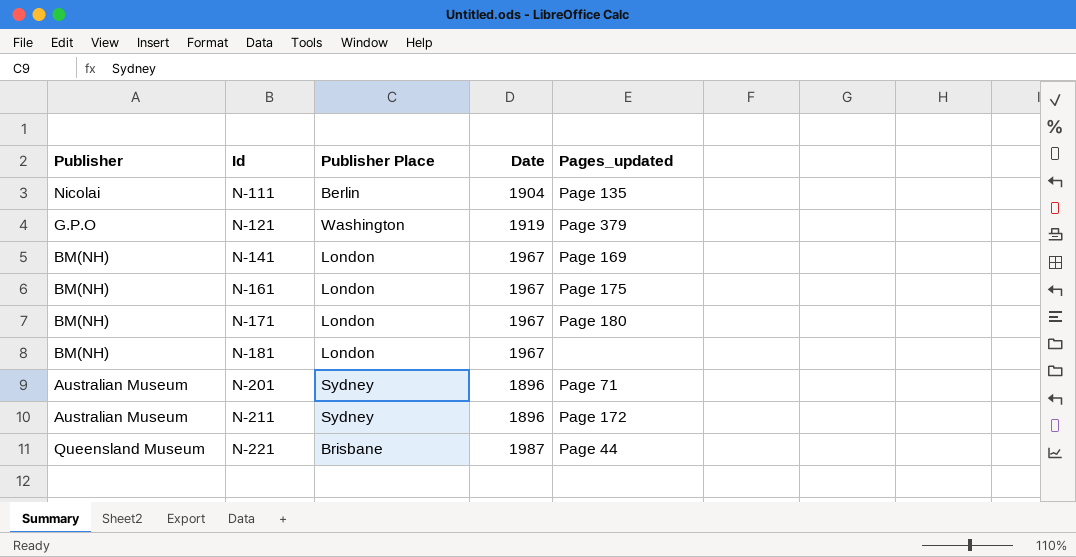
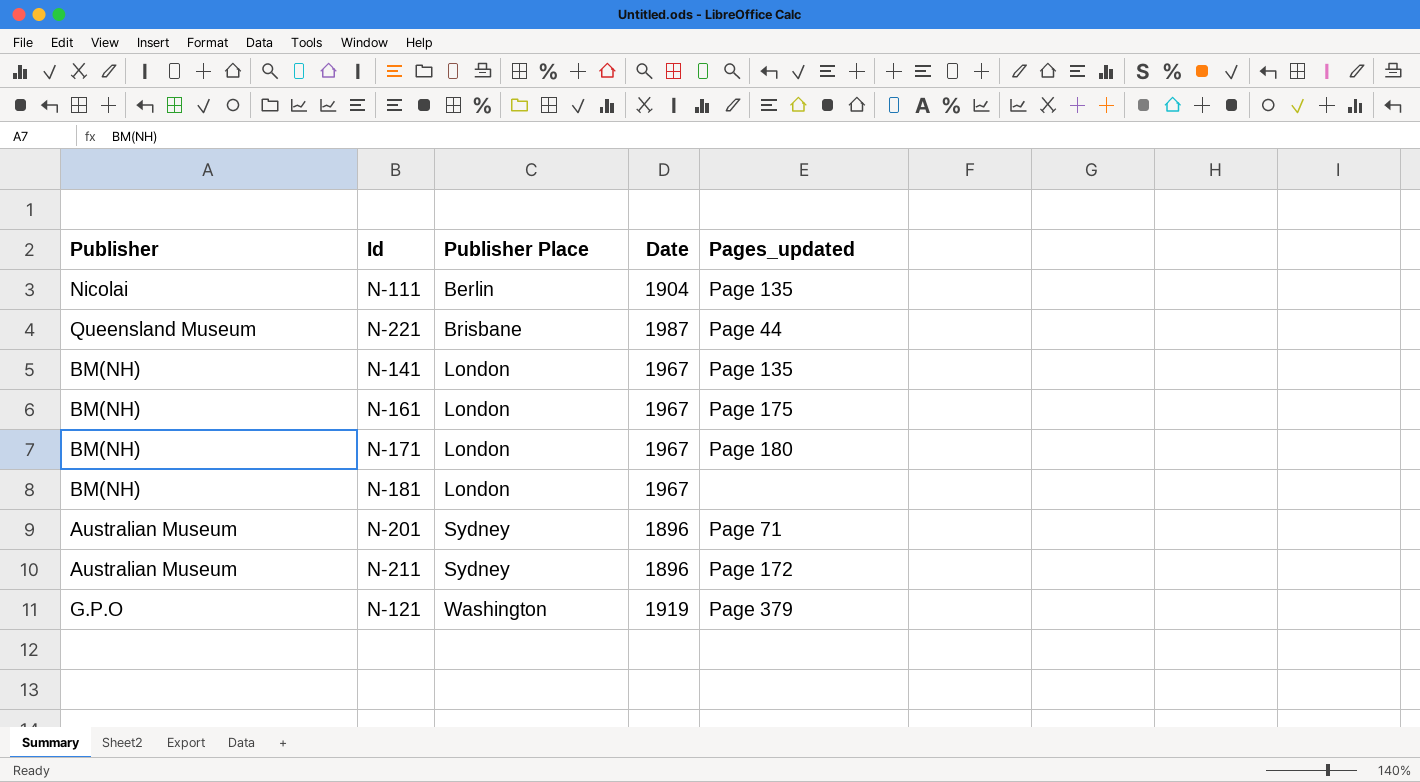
row order: Id ascending -> Publisher Place ascending
N-141 | Pages_updated: Page 169 -> Page 135

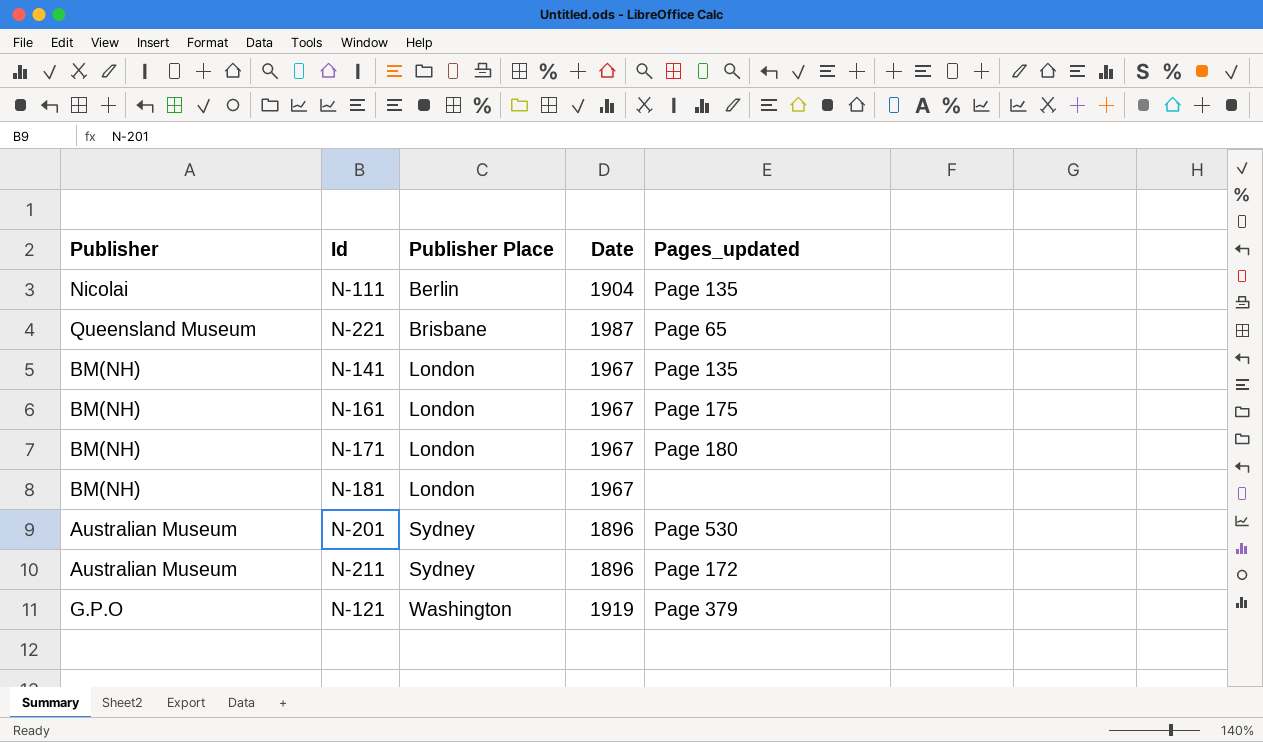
N-221 | Pages_updated: Page 44 -> Page 65
N-201 | Pages_updated: Page 71 -> Page 530

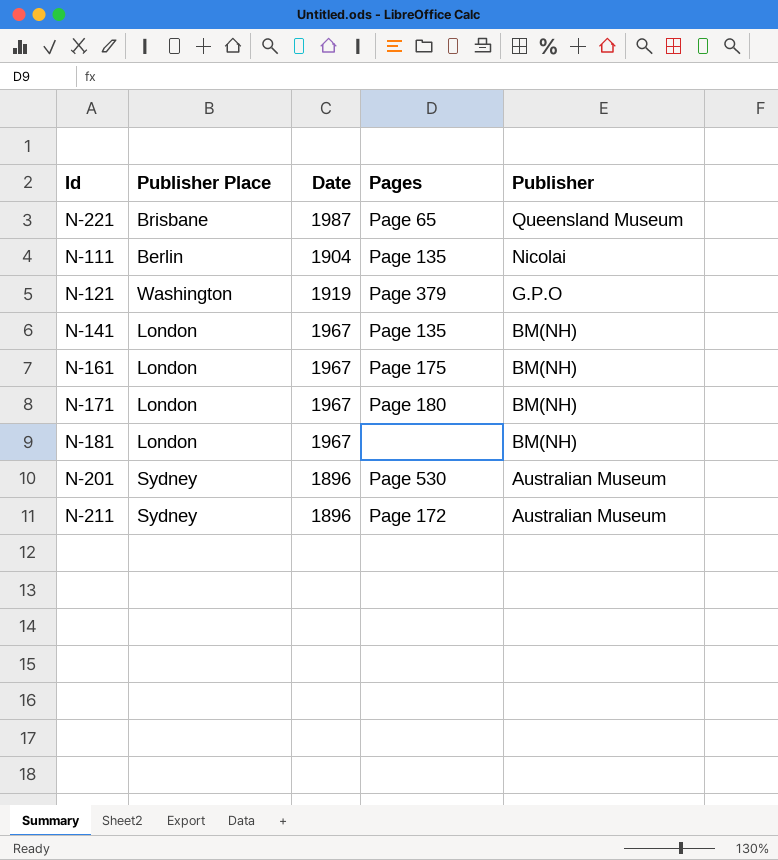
row order: Publisher Place ascending -> Publisher descending
column name: Pages_updated -> Pages
column Publisher | position: 1 -> 5

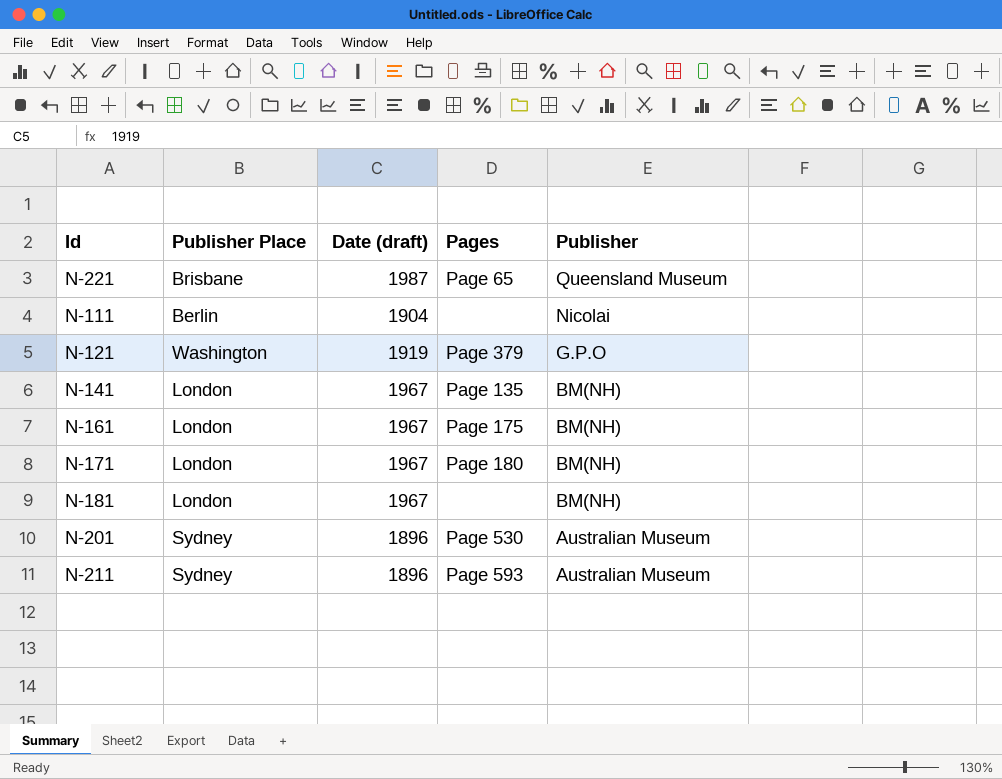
column name: Date -> Date (draft)
N-111 | Pages: Page 135 -> none
N-211 | Pages: Page 172 -> Page 593

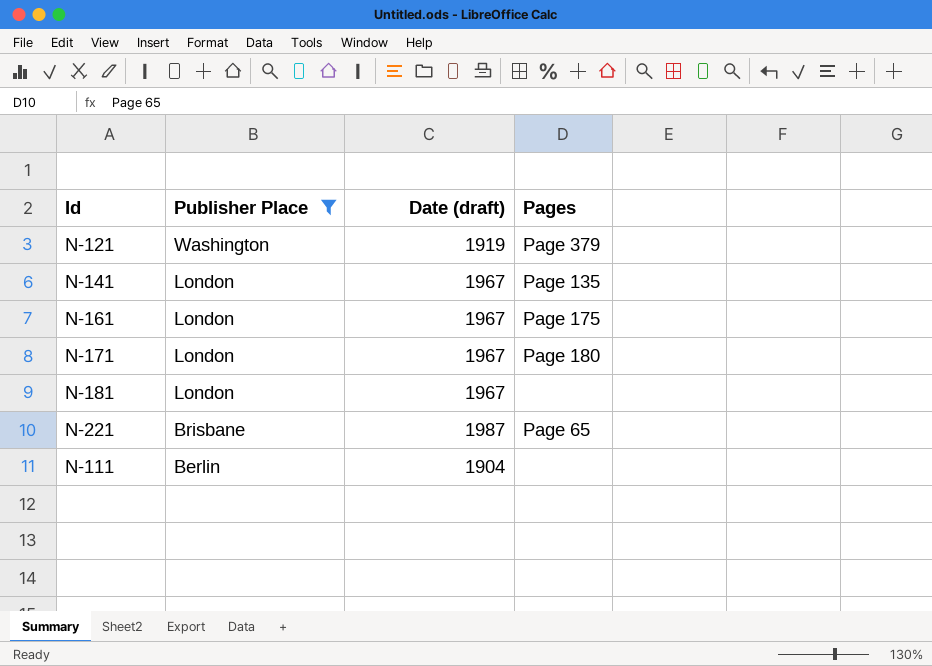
filter: none -> Publisher Place != Sydney
row order: Publisher descending -> Publisher Place descending
column Publisher | position: 5 -> none

